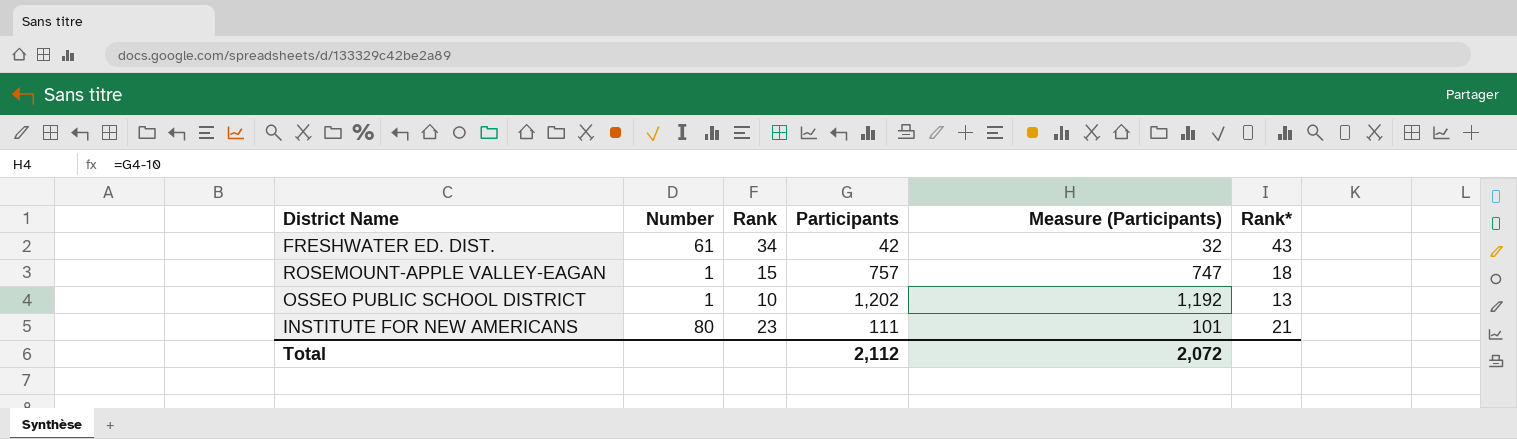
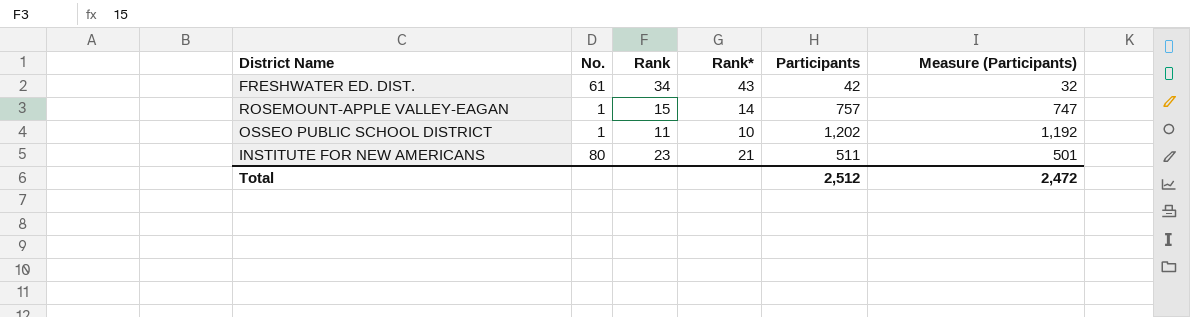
column name: Number -> No.
column Rank* | position: 6 -> 4
ROSEMOUNT-APPLE VALLEY-EAGAN | Rank*: 18 -> 14
OSSEO PUBLIC SCHOOL DISTRICT | Rank: 10 -> 11
OSSEO PUBLIC SCHOOL DISTRICT | Rank*: 13 -> 10
INSTITUTE FOR NEW AMERICANS | Participants: 111 -> 511
INSTITUTE FOR NEW AMERICANS | Measure (Participants): 101 -> 501
Total | Participants: 2,112 -> 2,512
Total | Measure (Participants): 2,072 -> 2,472

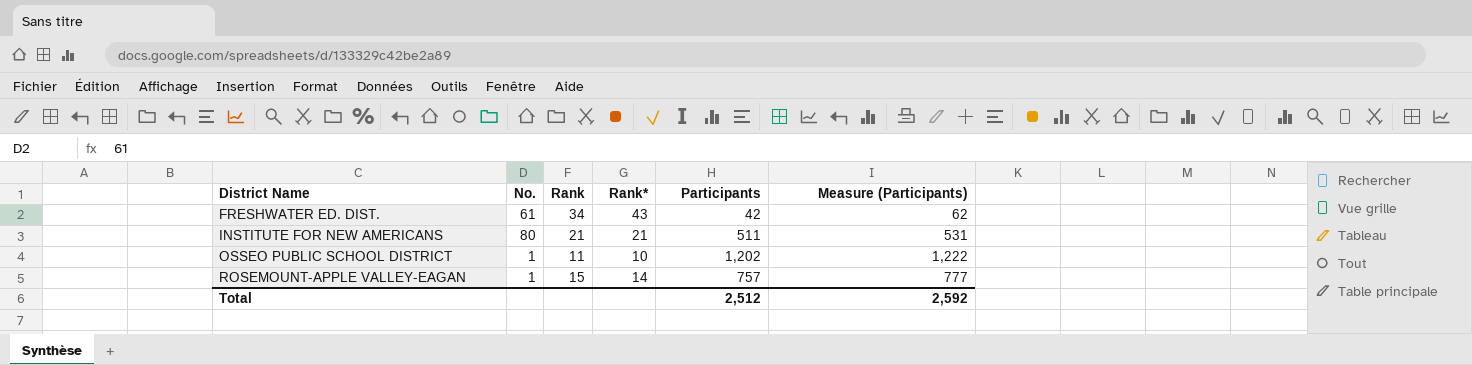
row order: none -> District Name ascending
column Measure (Participants) | formula: [Participants] - 10 -> [Participants] + 20
INSTITUTE FOR NEW AMERICANS | Rank: 23 -> 21
Total | Measure (Participants): 2,472 -> 2,592

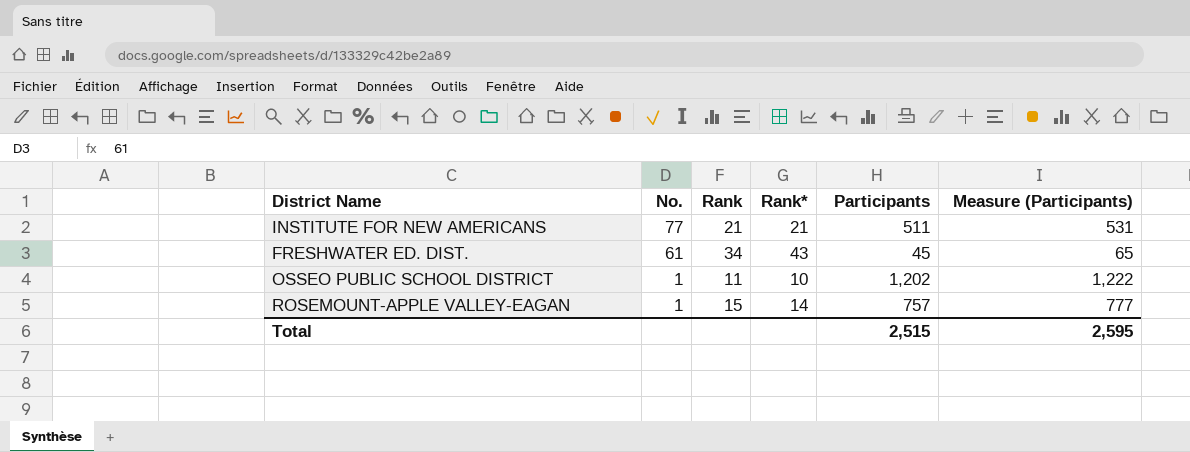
row order: District Name ascending -> No. descending
INSTITUTE FOR NEW AMERICANS | No.: 80 -> 77
FRESHWATER ED. DIST. | Participants: 42 -> 45
FRESHWATER ED. DIST. | Measure (Participants): 62 -> 65
Total | Participants: 2,512 -> 2,515
Total | Measure (Participants): 2,592 -> 2,595

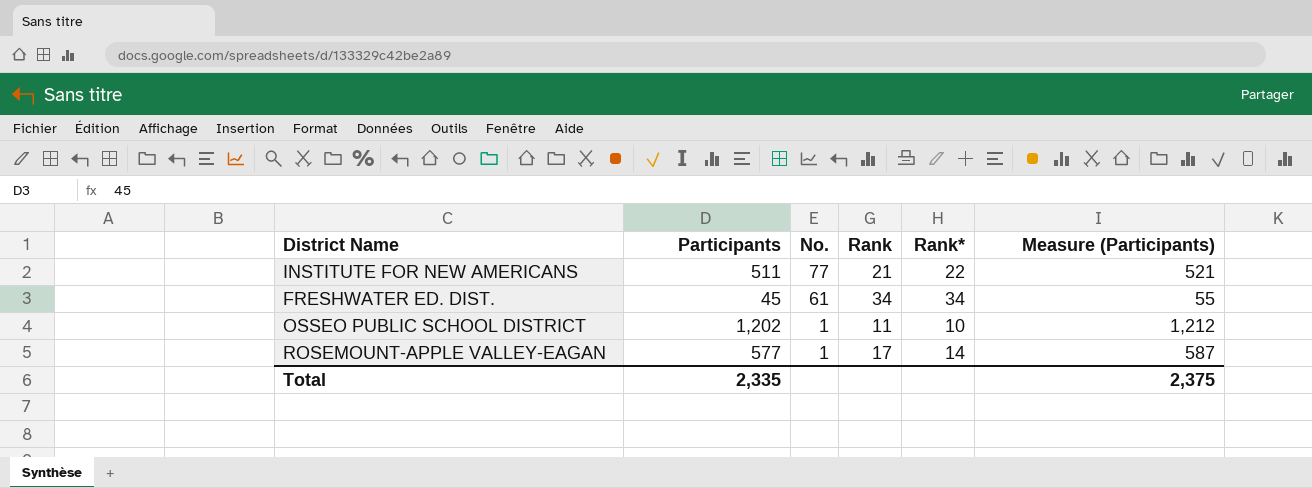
column Participants | position: 5 -> 2
column Measure (Participants) | formula: [Participants] + 20 -> [Participants] + 10
INSTITUTE FOR NEW AMERICANS | Rank*: 21 -> 22
FRESHWATER ED. DIST. | Rank*: 43 -> 34
ROSEMOUNT-APPLE VALLEY-EAGAN | Participants: 757 -> 577
ROSEMOUNT-APPLE VALLEY-EAGAN | Rank: 15 -> 17
Total | Participants: 2,515 -> 2,335
Total | Measure (Participants): 2,595 -> 2,375

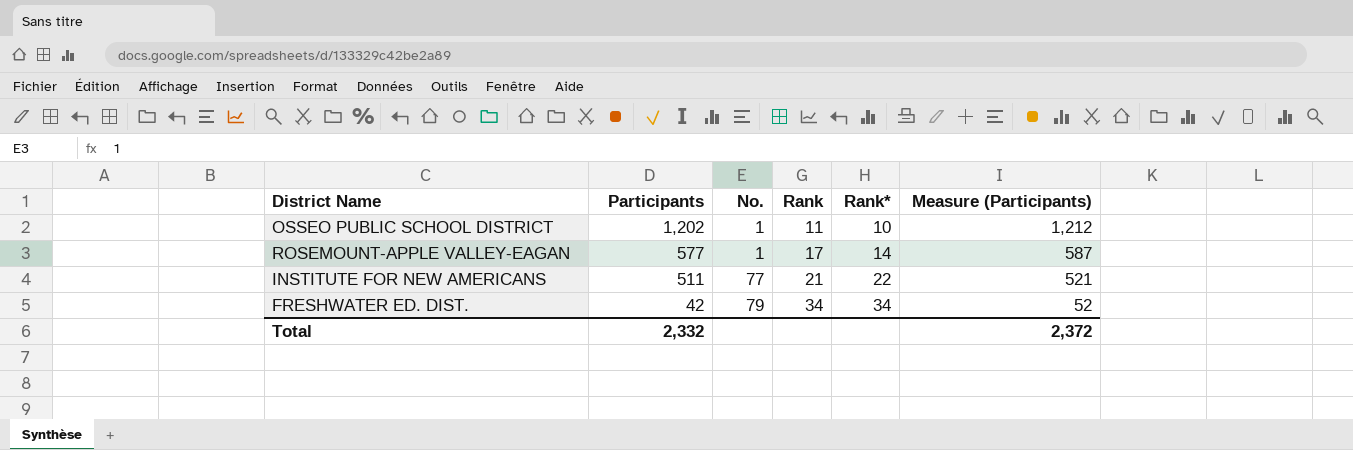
row order: No. descending -> Participants descending
FRESHWATER ED. DIST. | Participants: 45 -> 42
FRESHWATER ED. DIST. | No.: 61 -> 79
FRESHWATER ED. DIST. | Measure (Participants): 55 -> 52
Total | Participants: 2,335 -> 2,332
Total | Measure (Participants): 2,375 -> 2,372

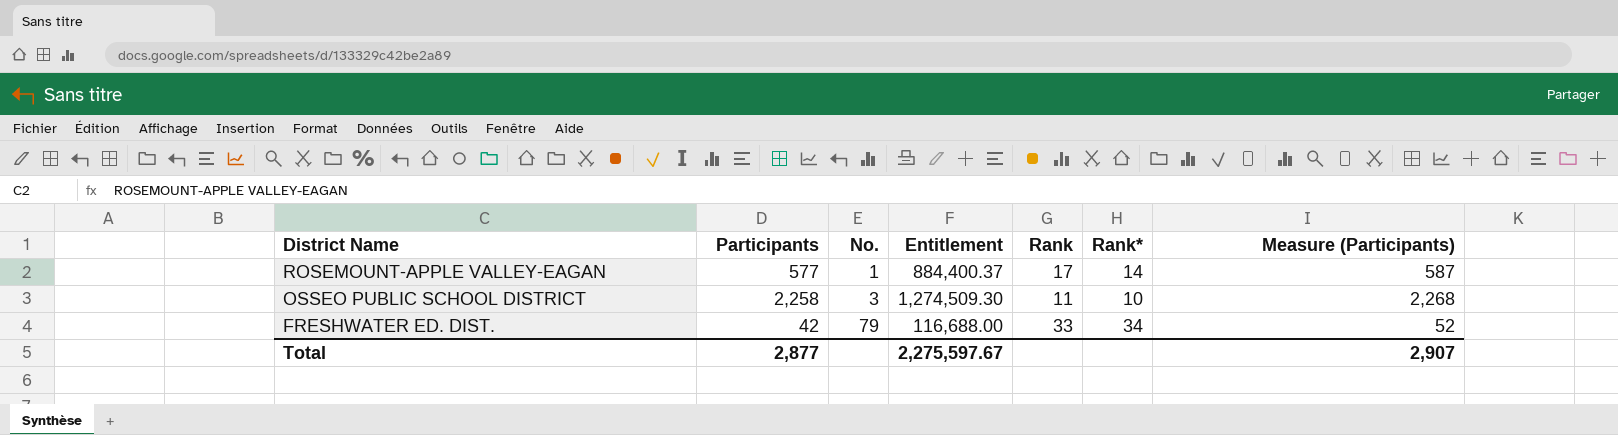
row order: Participants descending -> District Name descending
column Entitlement | position: none -> 4
row INSTITUTE FOR NEW AMERICANS: 511 | 77 | 21 | 22 | 521 -> none
OSSEO PUBLIC SCHOOL DISTRICT | Participants: 1,202 -> 2,258
OSSEO PUBLIC SCHOOL DISTRICT | No.: 1 -> 3
OSSEO PUBLIC SCHOOL DISTRICT | Measure (Participants): 1,212 -> 2,268
FRESHWATER ED. DIST. | Rank: 34 -> 33
Total | Participants: 2,332 -> 2,877
Total | Measure (Participants): 2,372 -> 2,907

